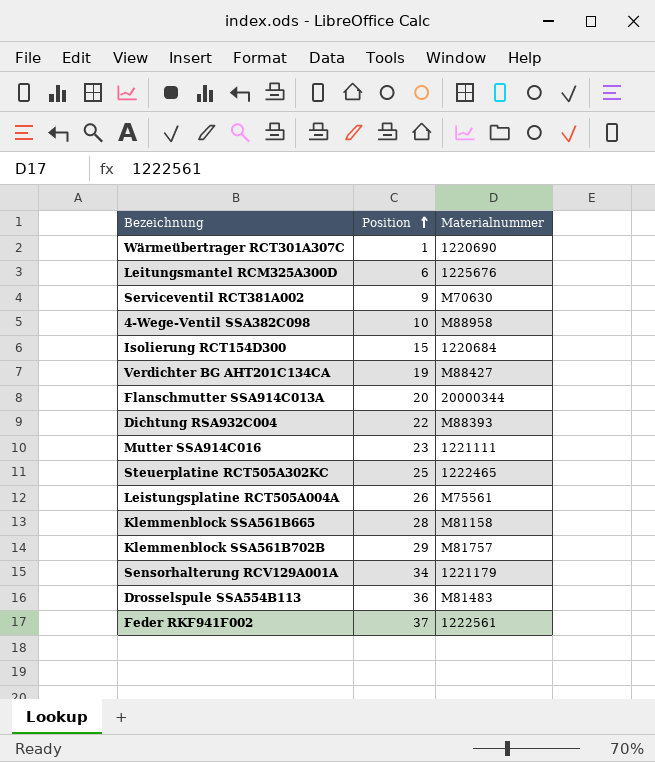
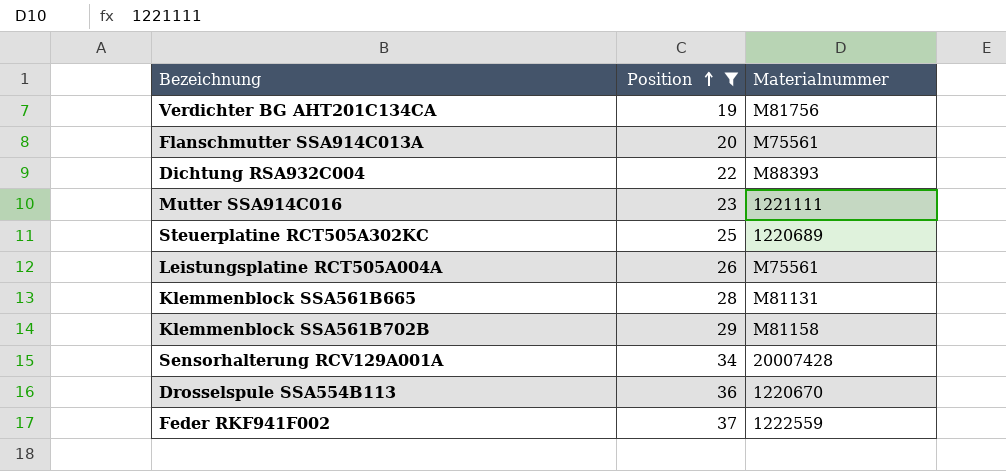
filter: none -> Position >= 19
Verdichter BG AHT201C134CA | Materialnummer: M88427 -> M81756
Flanschmutter SSA914C013A | Materialnummer: 20000344 -> M75561
Steuerplatine RCT505A302KC | Materialnummer: 1222465 -> 1220689
Klemmenblock SSA561B665 | Materialnummer: M81158 -> M81131
Klemmenblock SSA561B702B | Materialnummer: M81757 -> M81158
Sensorhalterung RCV129A001A | Materialnummer: 1221179 -> 20007428
Drosselspule SSA554B113 | Materialnummer: M81483 -> 1220670
Feder RKF941F002 | Materialnummer: 1222561 -> 1222559

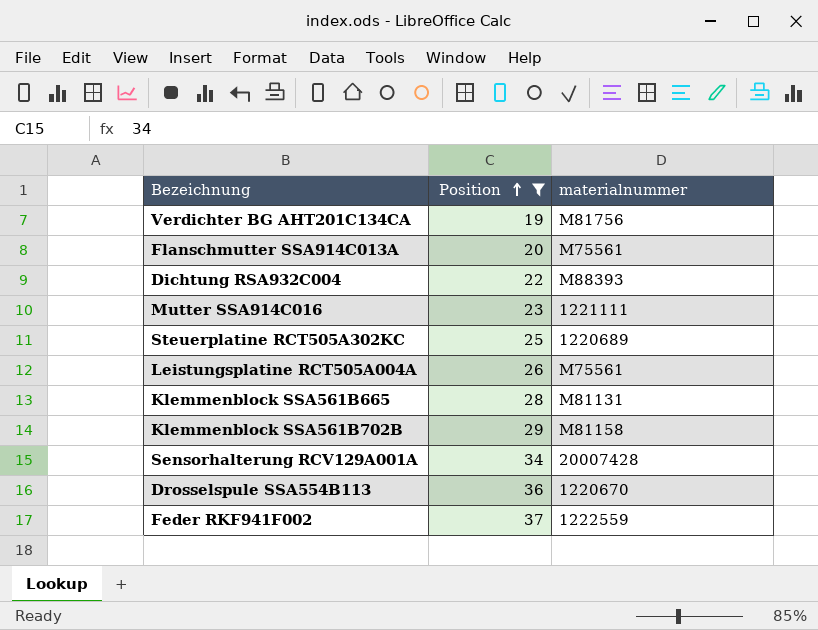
column name: Materialnummer -> materialnummer

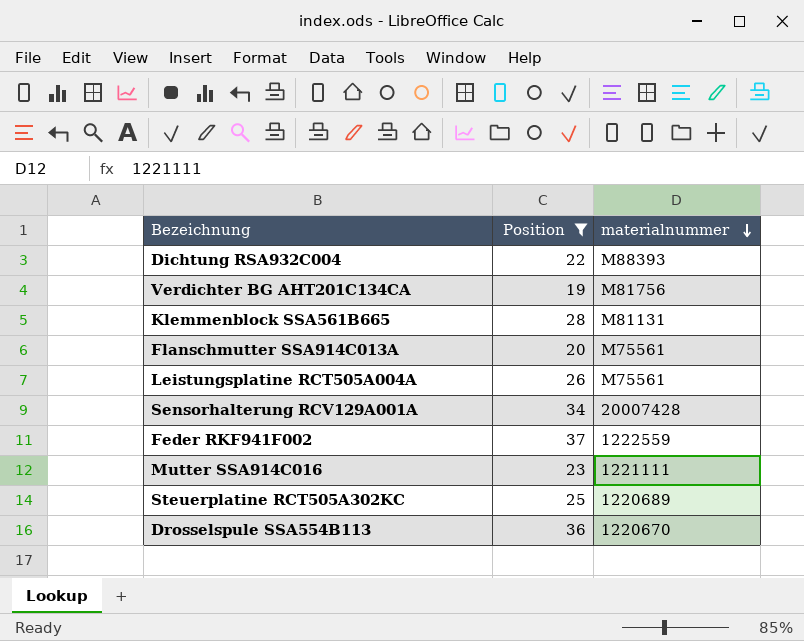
row order: Position ascending -> materialnummer descending
row Klemmenblock SSA561B702B: 29 | M81158 -> none

